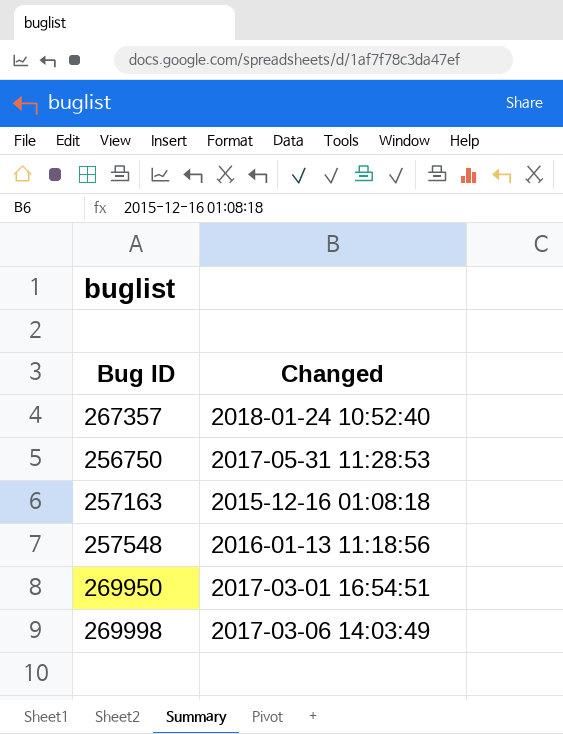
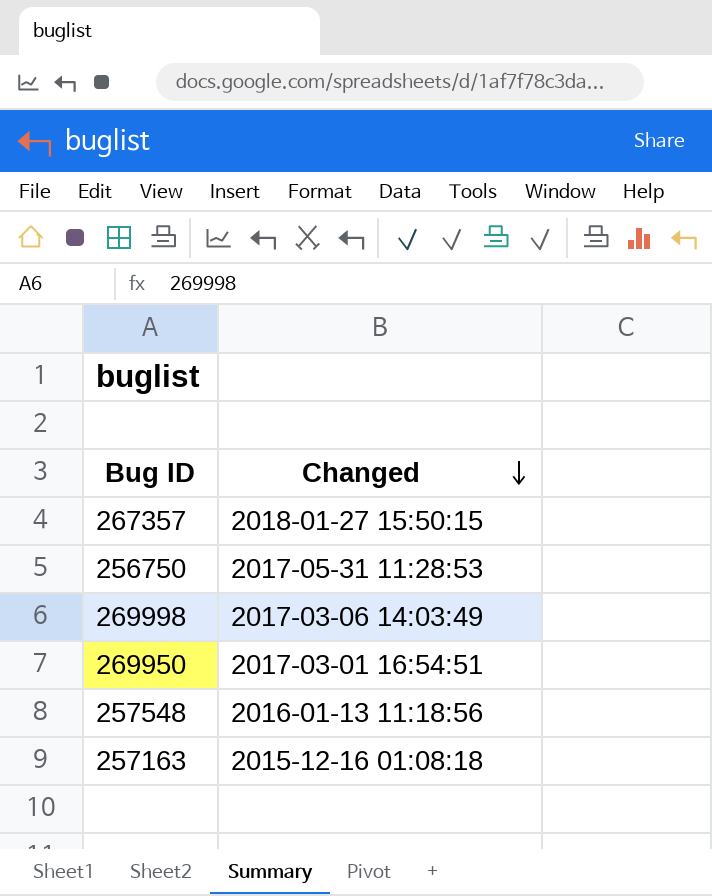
row order: none -> Changed descending
267357 | Changed: 2018-01-24 10:52:40 -> 2018-01-27 15:50:15

